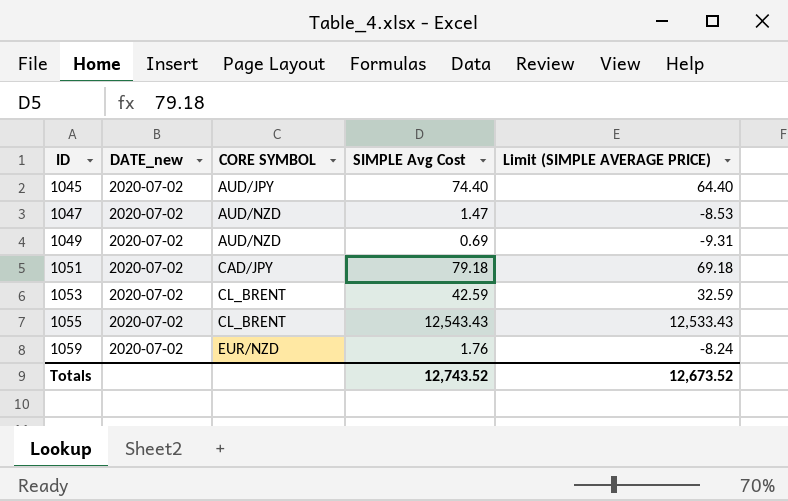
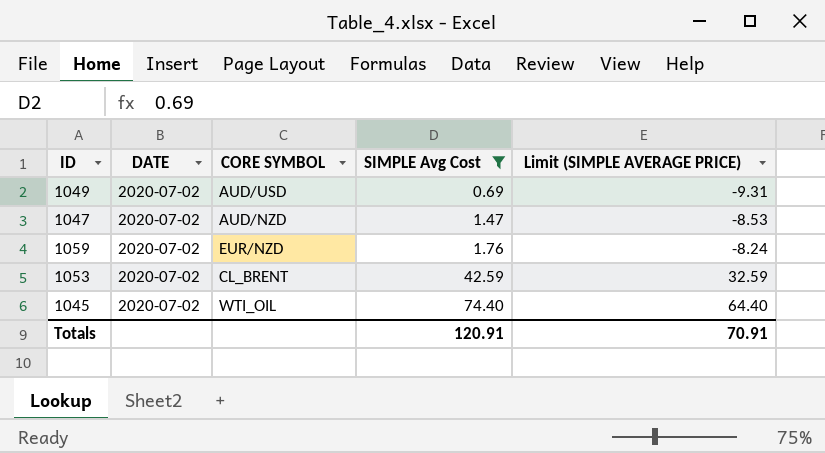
filter: none -> SIMPLE Avg Cost <= 74.40
row order: ID ascending -> SIMPLE Avg Cost ascending
column name: DATE_new -> DATE
1049 | CORE SYMBOL: AUD/NZD -> AUD/USD
1045 | CORE SYMBOL: AUD/JPY -> WTI_OIL
Totals | SIMPLE Avg Cost: 12,743.52 -> 120.91
Totals | Limit (SIMPLE AVERAGE PRICE): 12,673.52 -> 70.91

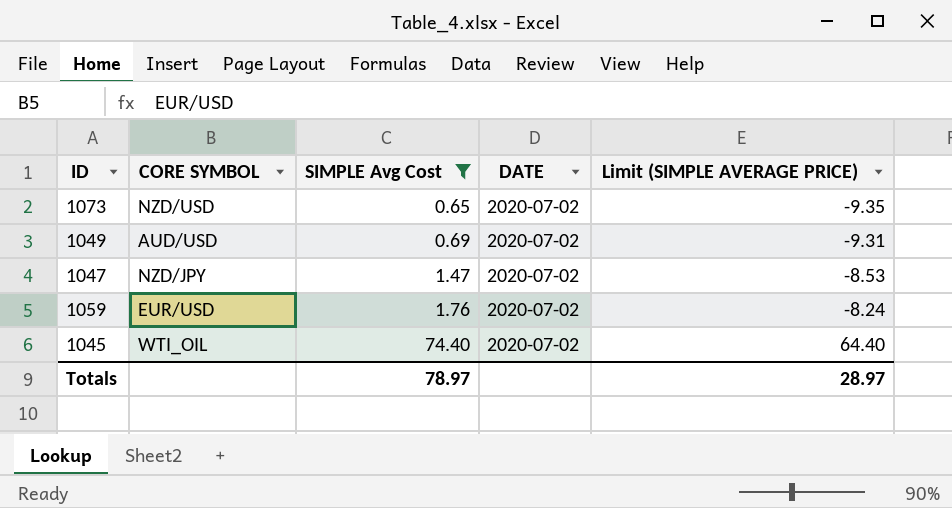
column DATE | position: 2 -> 4
row 1053: 2020-07-02 | CL_BRENT | 42.59 | 32.59 -> none
row 1073: none -> NZD/USD | 0.65 | 2020-07-02 | -9.35
1047 | CORE SYMBOL: AUD/NZD -> NZD/JPY
1059 | CORE SYMBOL: EUR/NZD -> EUR/USD
Totals | SIMPLE Avg Cost: 120.91 -> 78.97
Totals | Limit (SIMPLE AVERAGE PRICE): 70.91 -> 28.97

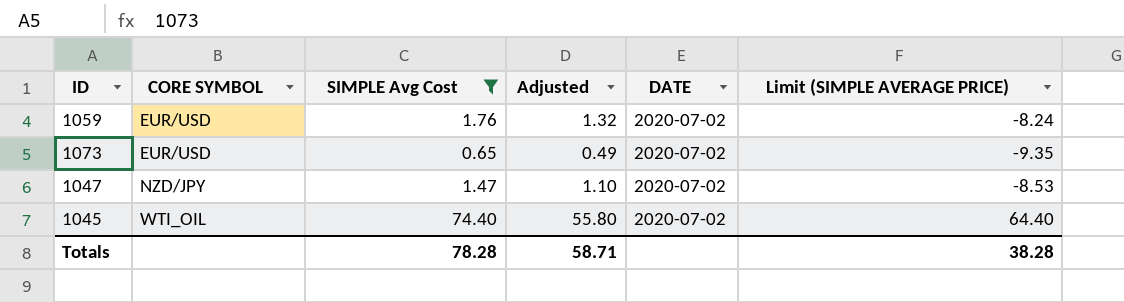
row order: SIMPLE Avg Cost ascending -> CORE SYMBOL ascending
column Adjusted | formula: none -> [SIMPLE Avg Cost] * 0.75
row 1049: AUD/USD | 0.69 | 2020-07-02 | -9.31 -> none
1073 | CORE SYMBOL: NZD/USD -> EUR/USD
Totals | SIMPLE Avg Cost: 78.97 -> 78.28
Totals | Limit (SIMPLE AVERAGE PRICE): 28.97 -> 38.28

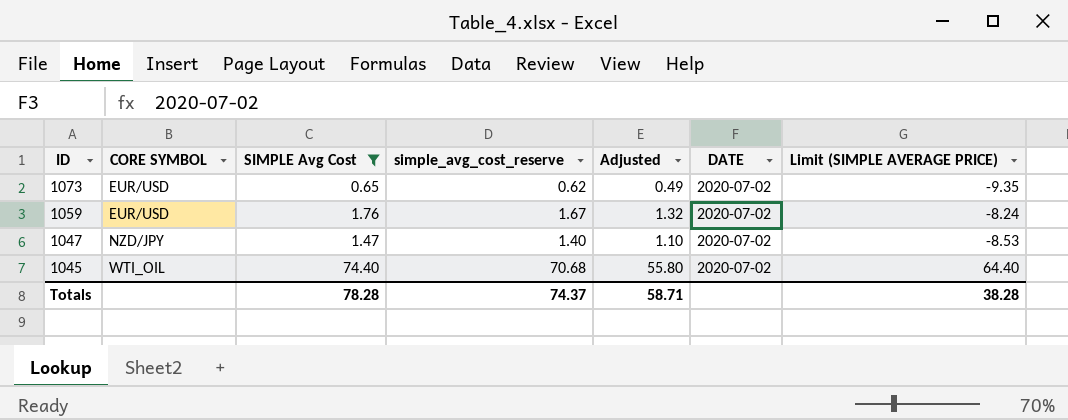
row order: CORE SYMBOL ascending -> ID descending
column simple_avg_cost_reserve | formula: none -> [SIMPLE Avg Cost] * 0.95

